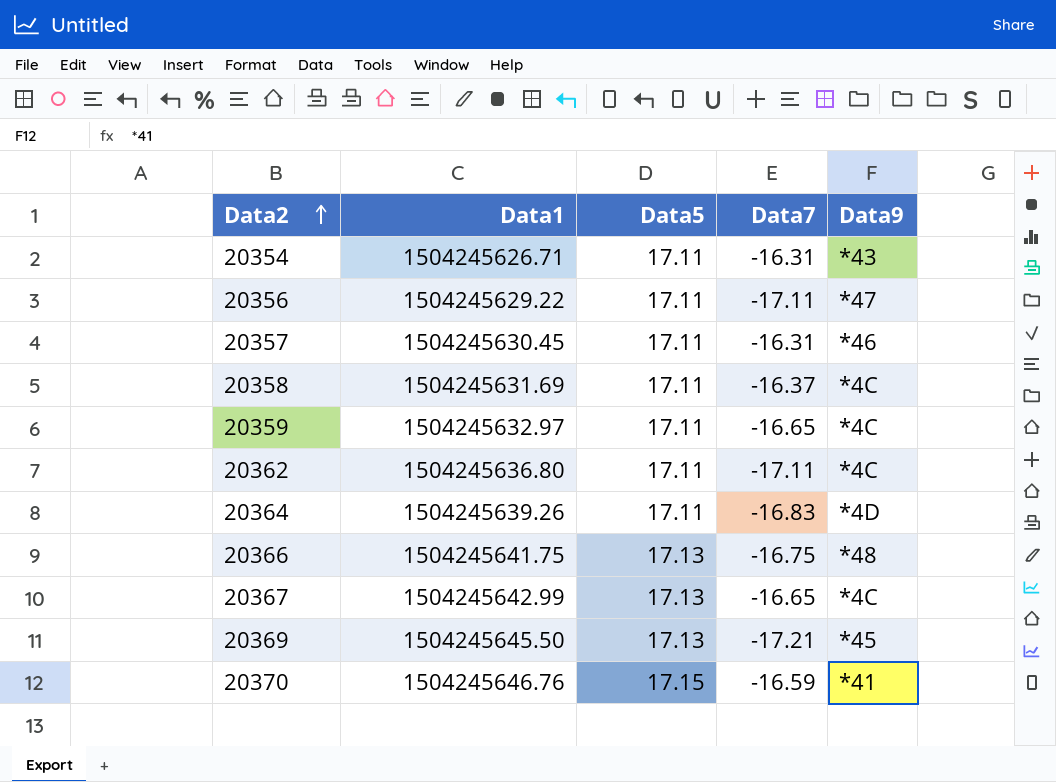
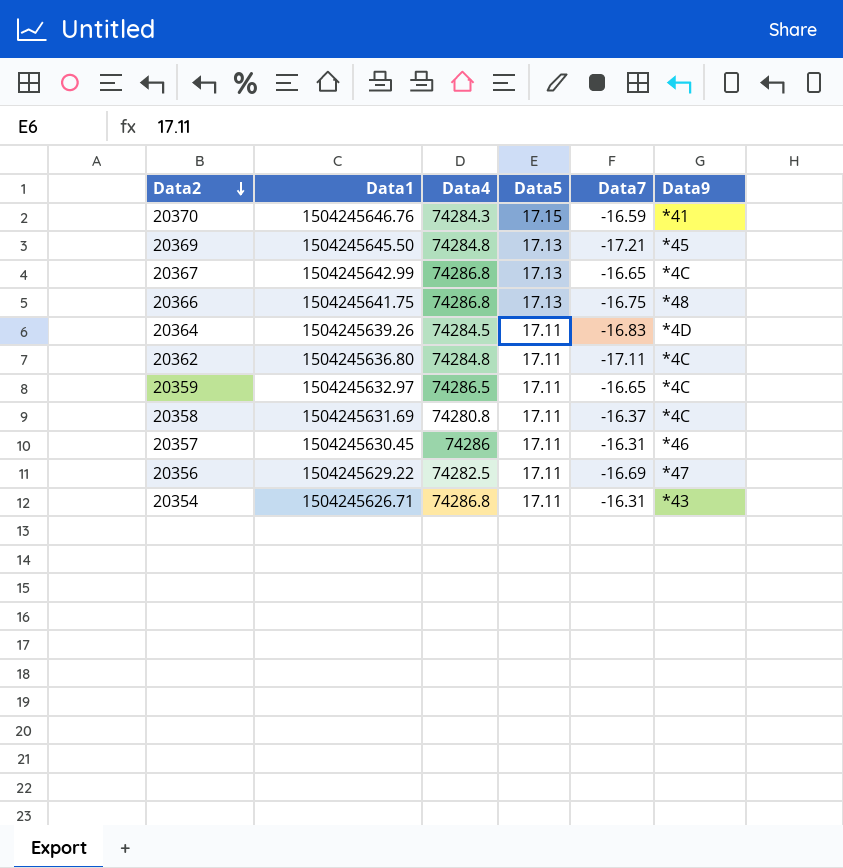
row order: Data2 ascending -> Data2 descending
column Data4 | position: none -> 3
20356 | Data7: -17.11 -> -16.69

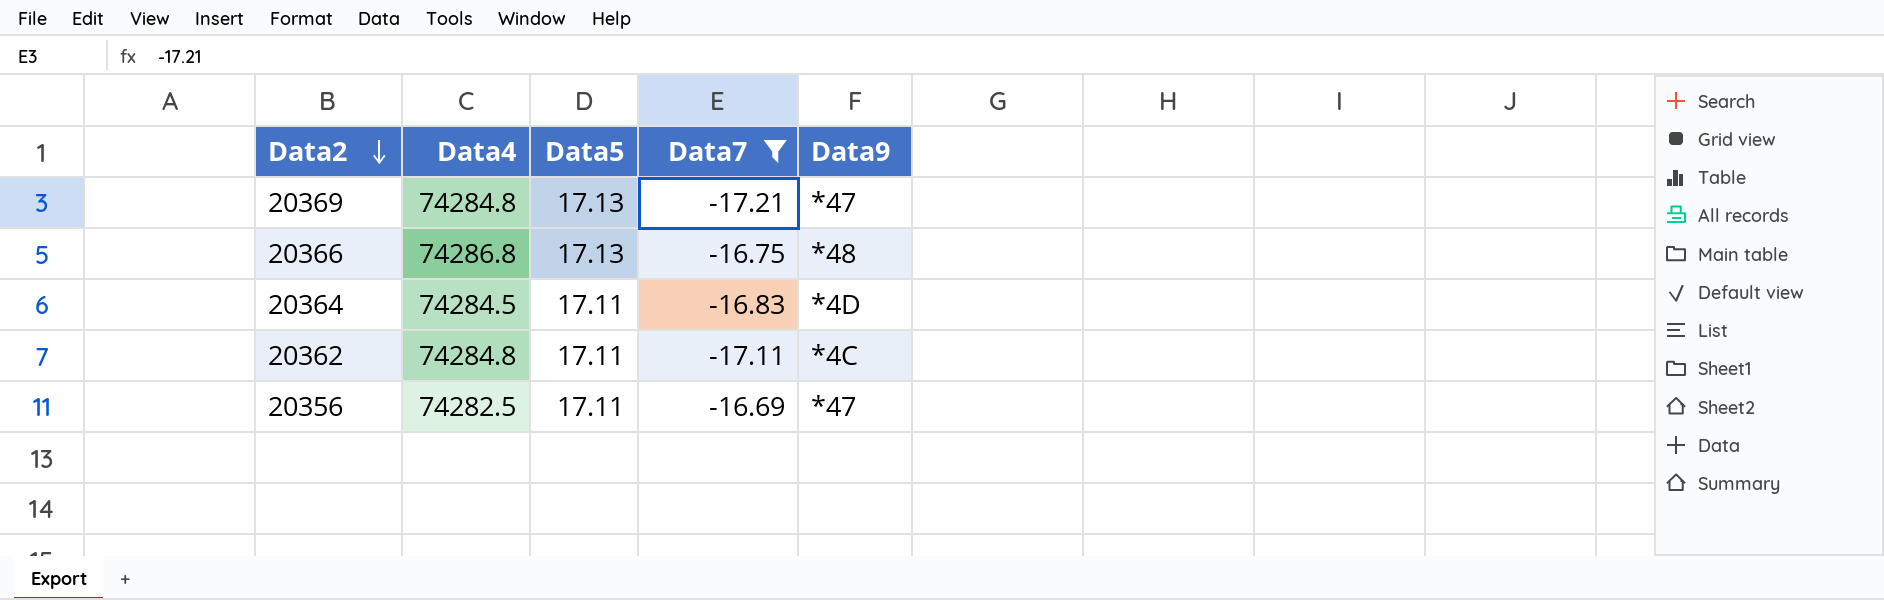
filter: none -> Data7 <= -16.69
column Data1 | position: 2 -> none
20369 | Data9: *45 -> *47

